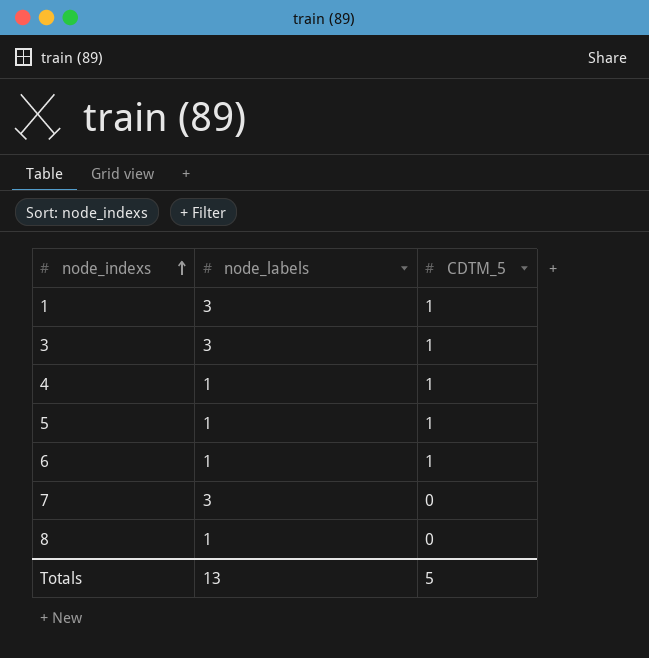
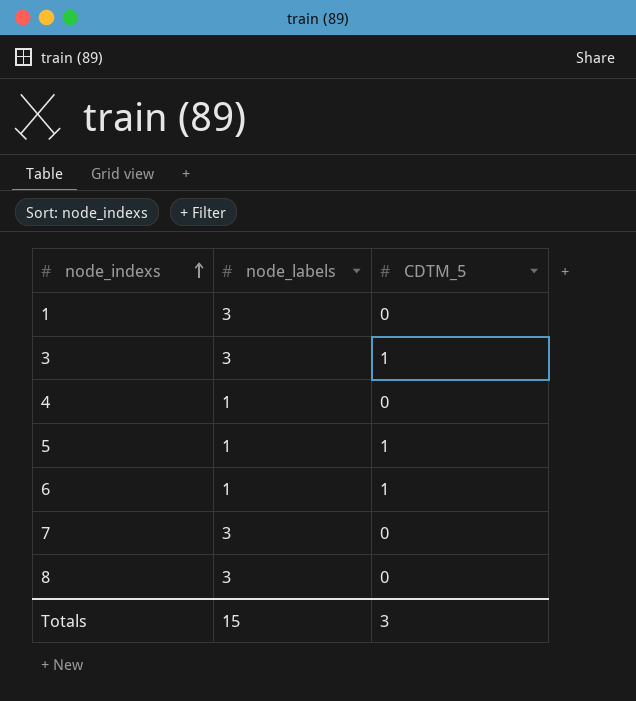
1 | CDTM_5: 1 -> 0
4 | CDTM_5: 1 -> 0
8 | node_labels: 1 -> 3
Totals | node_labels: 13 -> 15
Totals | CDTM_5: 5 -> 3

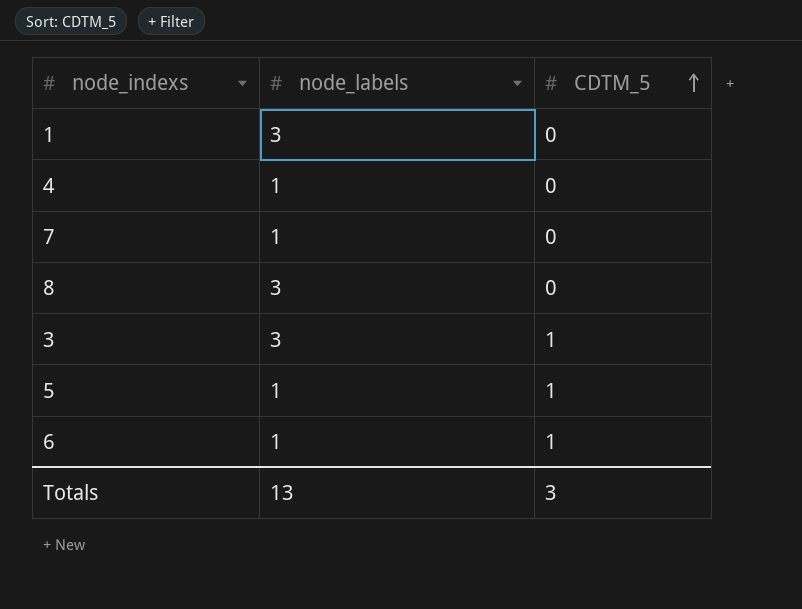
row order: node_indexs ascending -> CDTM_5 ascending
7 | node_labels: 3 -> 1
Totals | node_labels: 15 -> 13

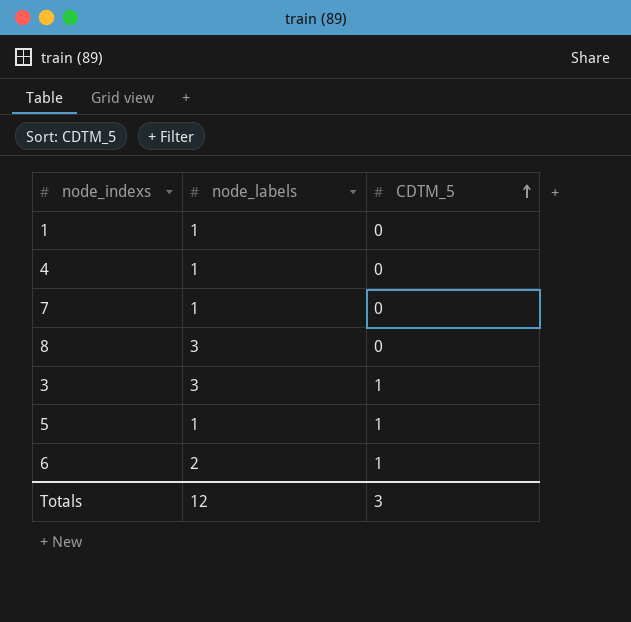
1 | node_labels: 3 -> 1
6 | node_labels: 1 -> 2
Totals | node_labels: 13 -> 12

